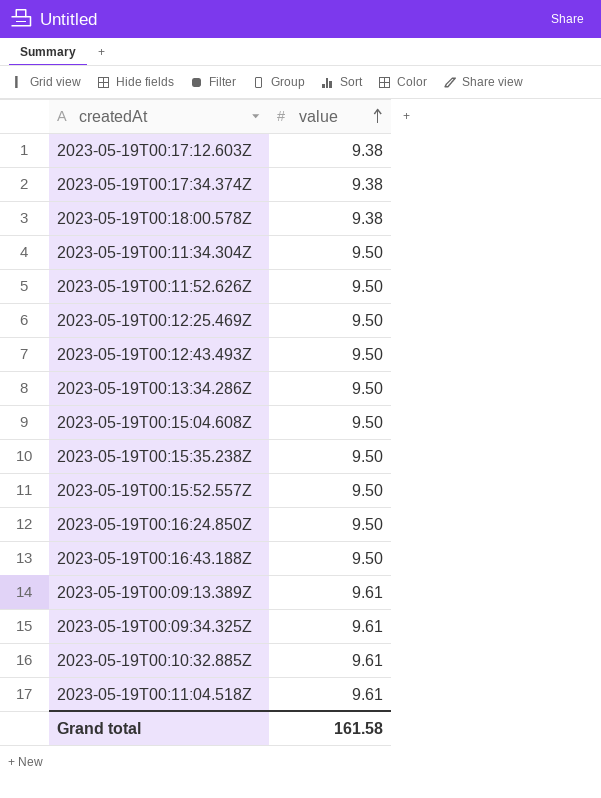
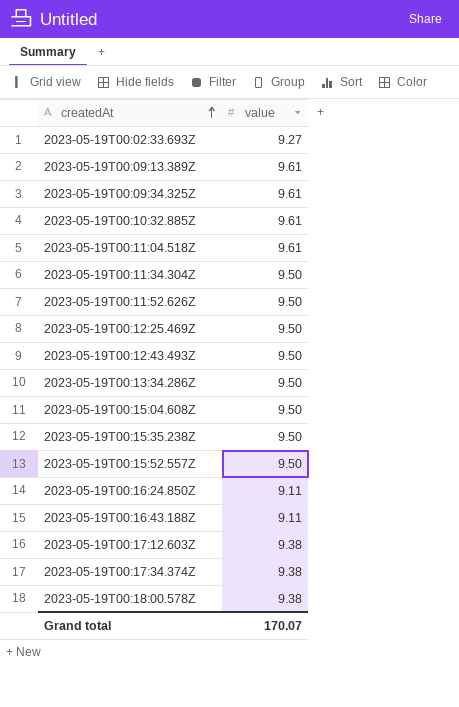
row order: value ascending -> createdAt ascending
row 2023-05-19T00:02:33.693Z: none -> 9.27
2023-05-19T00:16:24.850Z | value: 9.50 -> 9.11
2023-05-19T00:16:43.188Z | value: 9.50 -> 9.11
Grand total | value: 161.58 -> 170.07

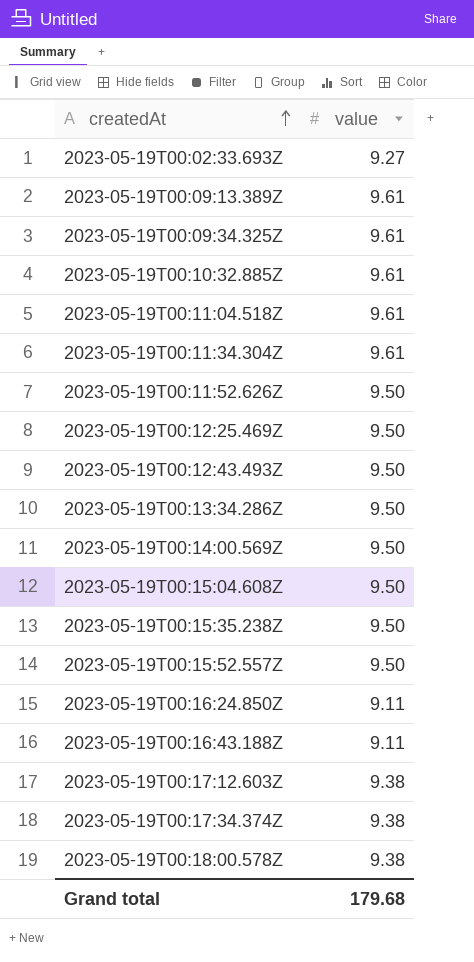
2023-05-19T00:11:34.304Z | value: 9.50 -> 9.61
row 2023-05-19T00:14:00.569Z: none -> 9.50
Grand total | value: 170.07 -> 179.68

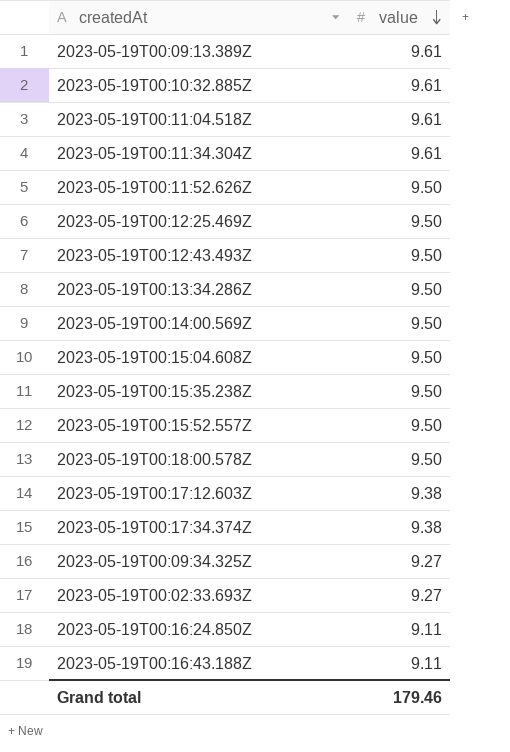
row order: createdAt ascending -> value descending
2023-05-19T00:18:00.578Z | value: 9.38 -> 9.50
2023-05-19T00:09:34.325Z | value: 9.61 -> 9.27
Grand total | value: 179.68 -> 179.46

